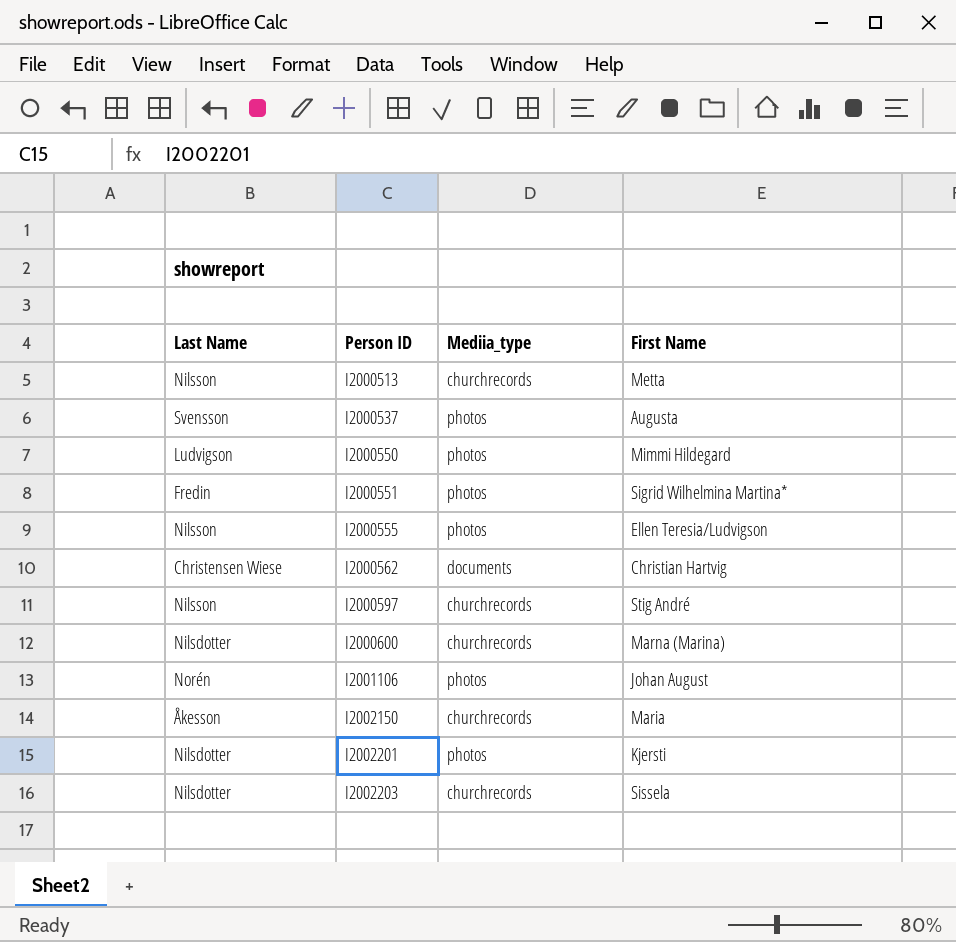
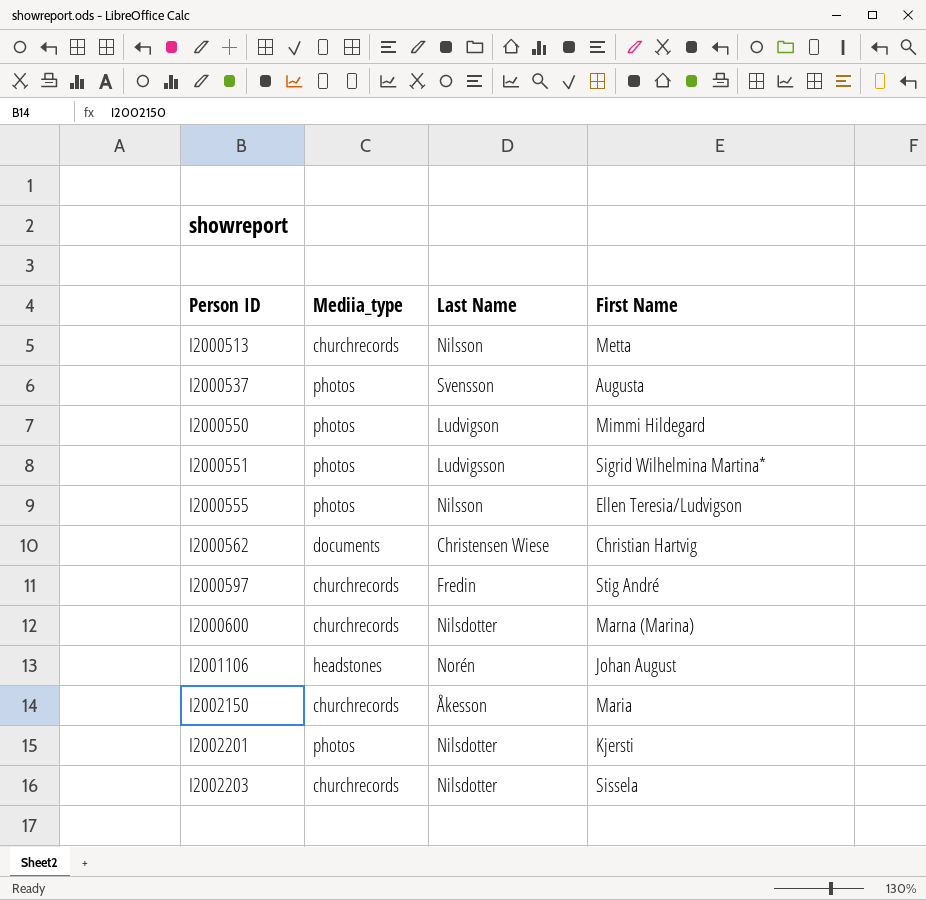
column Last Name | position: 1 -> 3
I2000551 | Last Name: Fredin -> Ludvigsson
I2000597 | Last Name: Nilsson -> Fredin
I2001106 | Mediia_type: photos -> headstones

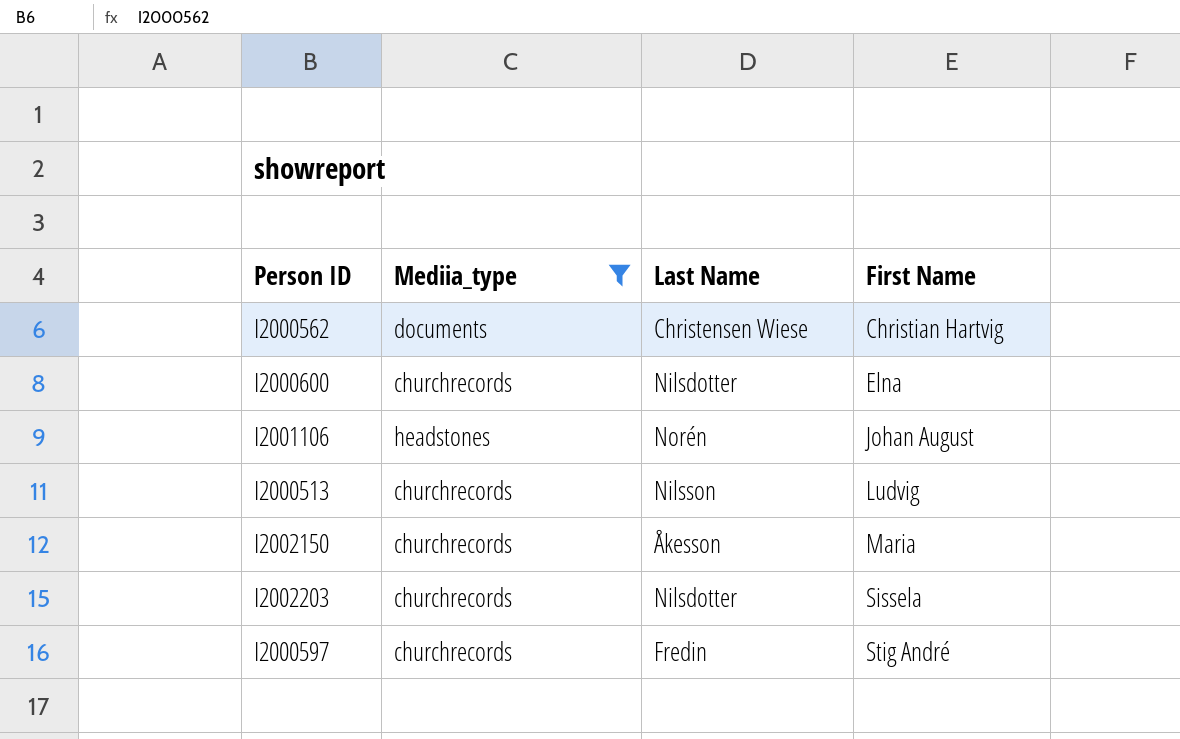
filter: none -> Mediia_type != photos
row order: Person ID ascending -> First Name ascending
I2000600 | First Name: Marna (Marina) -> Elna
I2000513 | First Name: Metta -> Ludvig

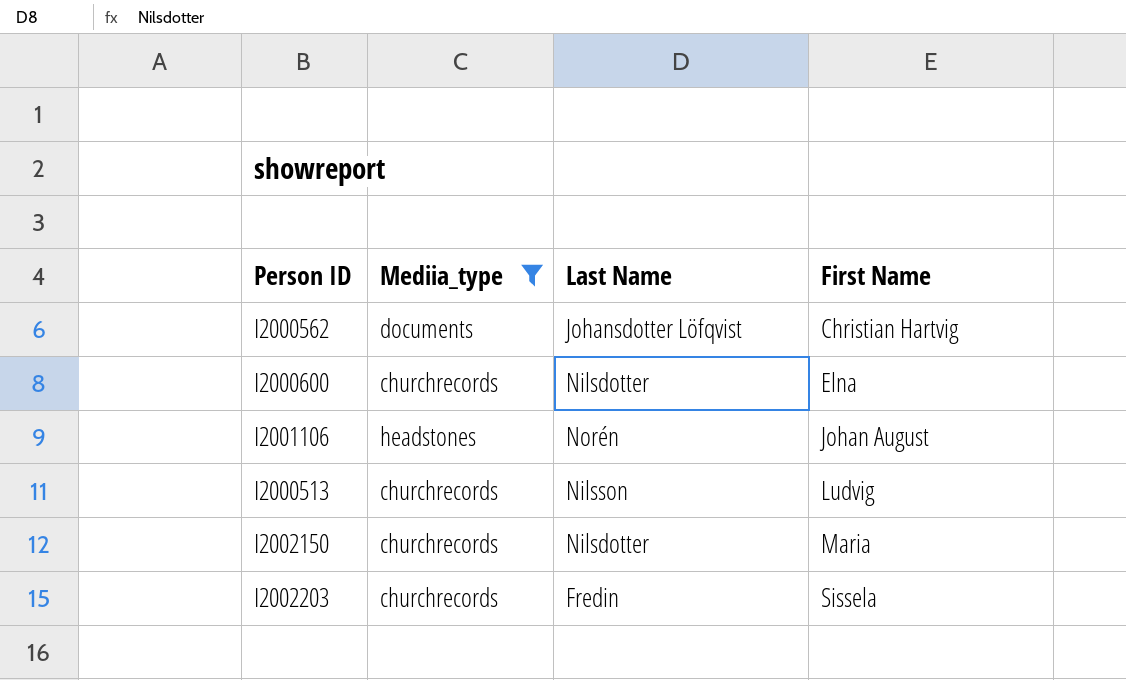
row I2000597: churchrecords | Fredin | Stig André -> none
I2000562 | Last Name: Christensen Wiese -> Johansdotter Löfqvist
I2002150 | Last Name: Åkesson -> Nilsdotter
I2002203 | Last Name: Nilsdotter -> Fredin

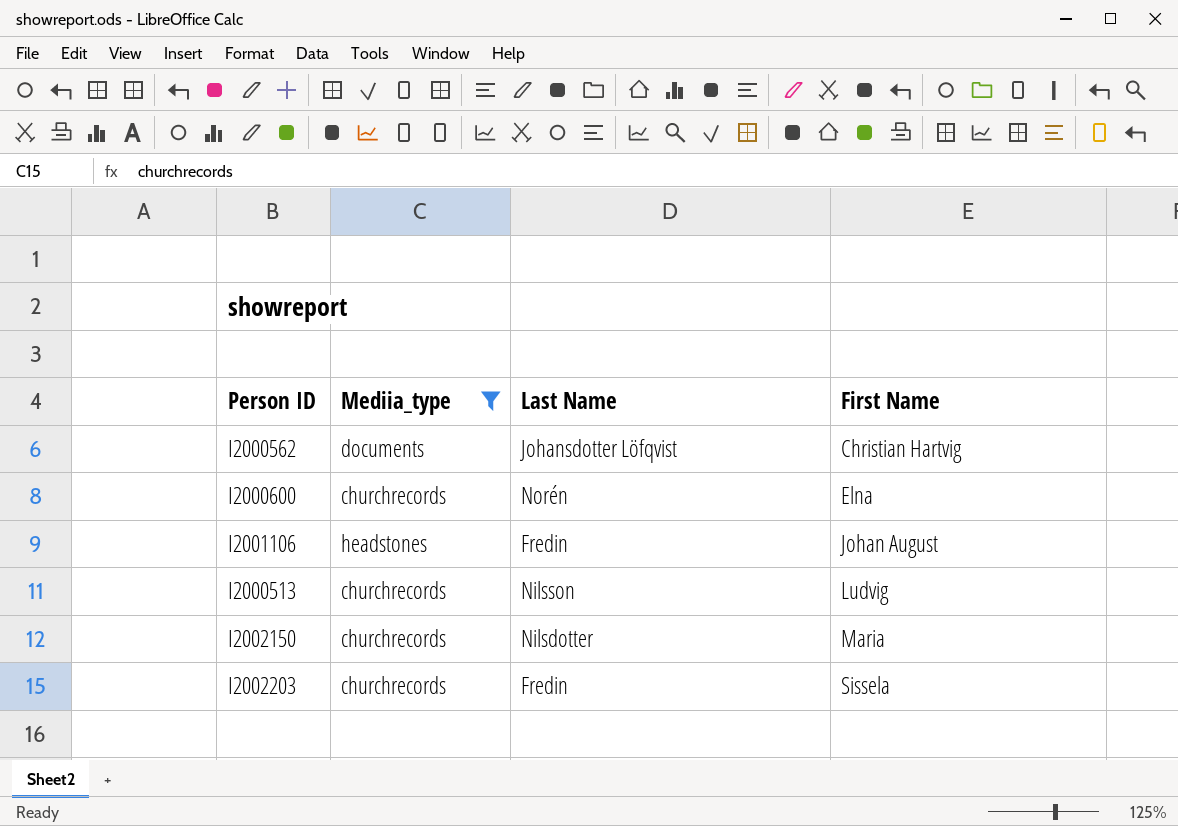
I2000600 | Last Name: Nilsdotter -> Norén
I2001106 | Last Name: Norén -> Fredin

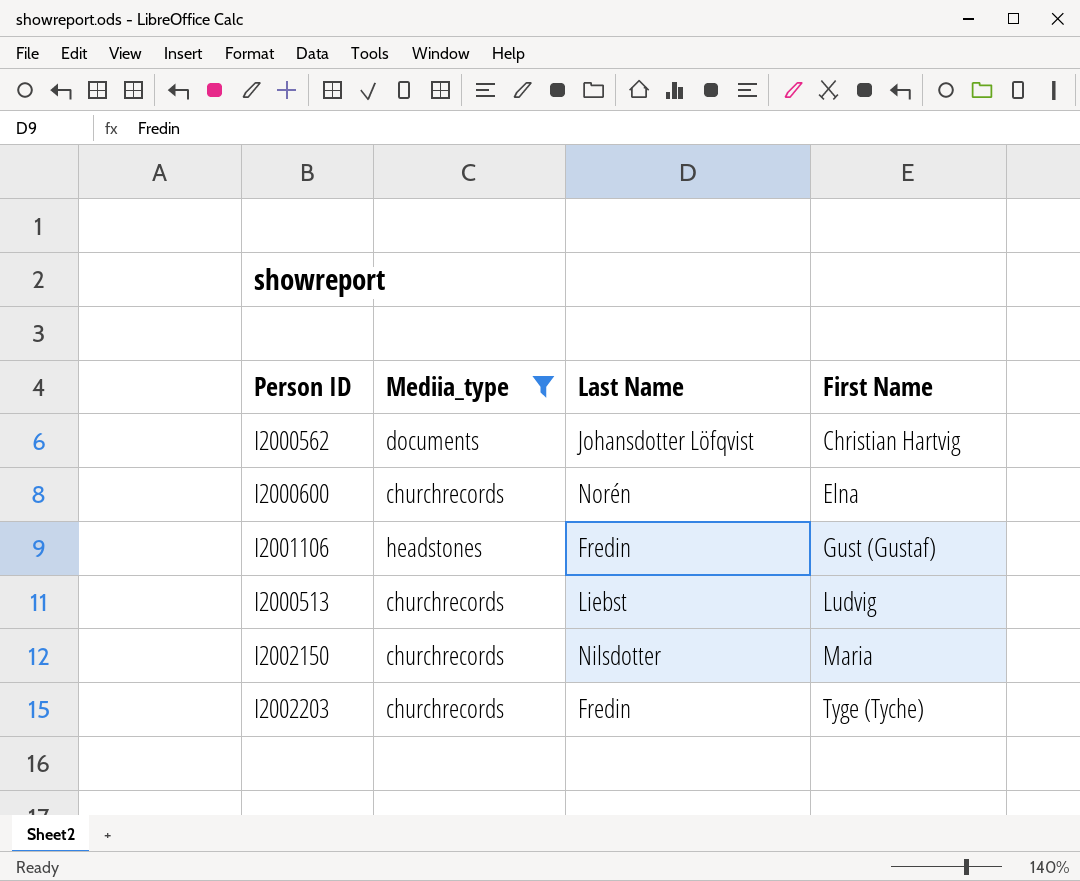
I2001106 | First Name: Johan August -> Gust (Gustaf)
I2000513 | Last Name: Nilsson -> Liebst
I2002203 | First Name: Sissela -> Tyge (Tyche)

